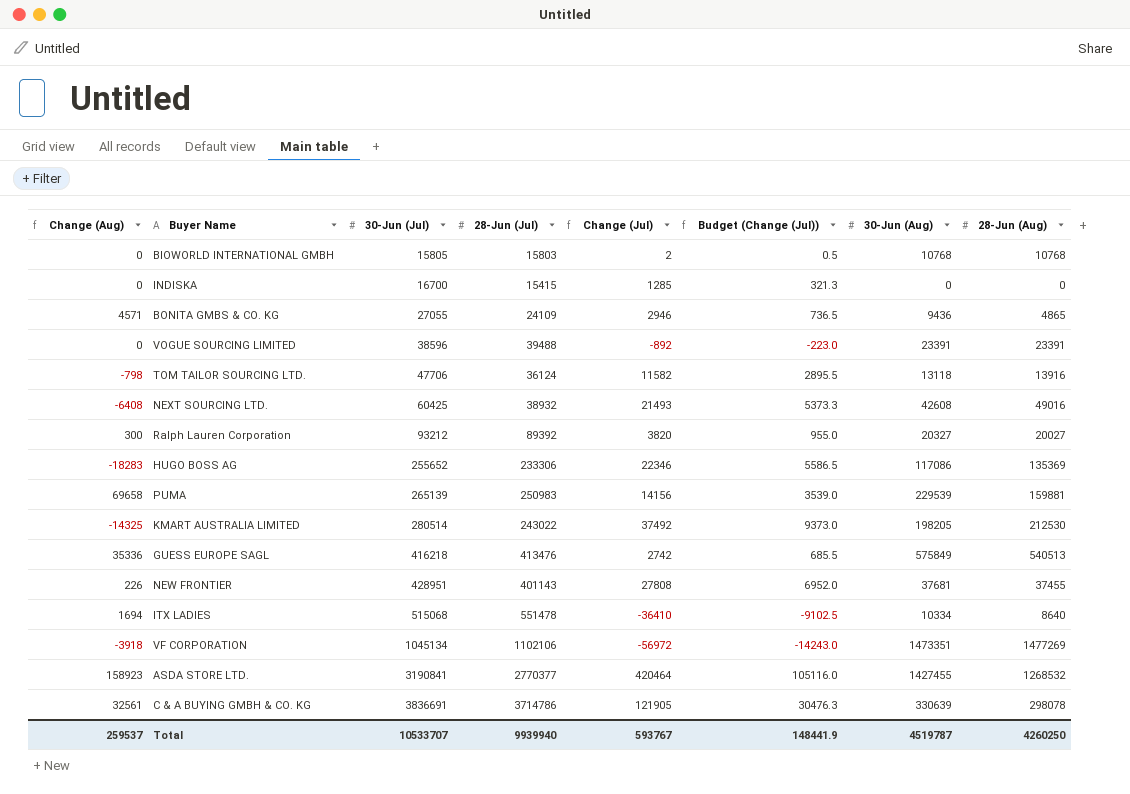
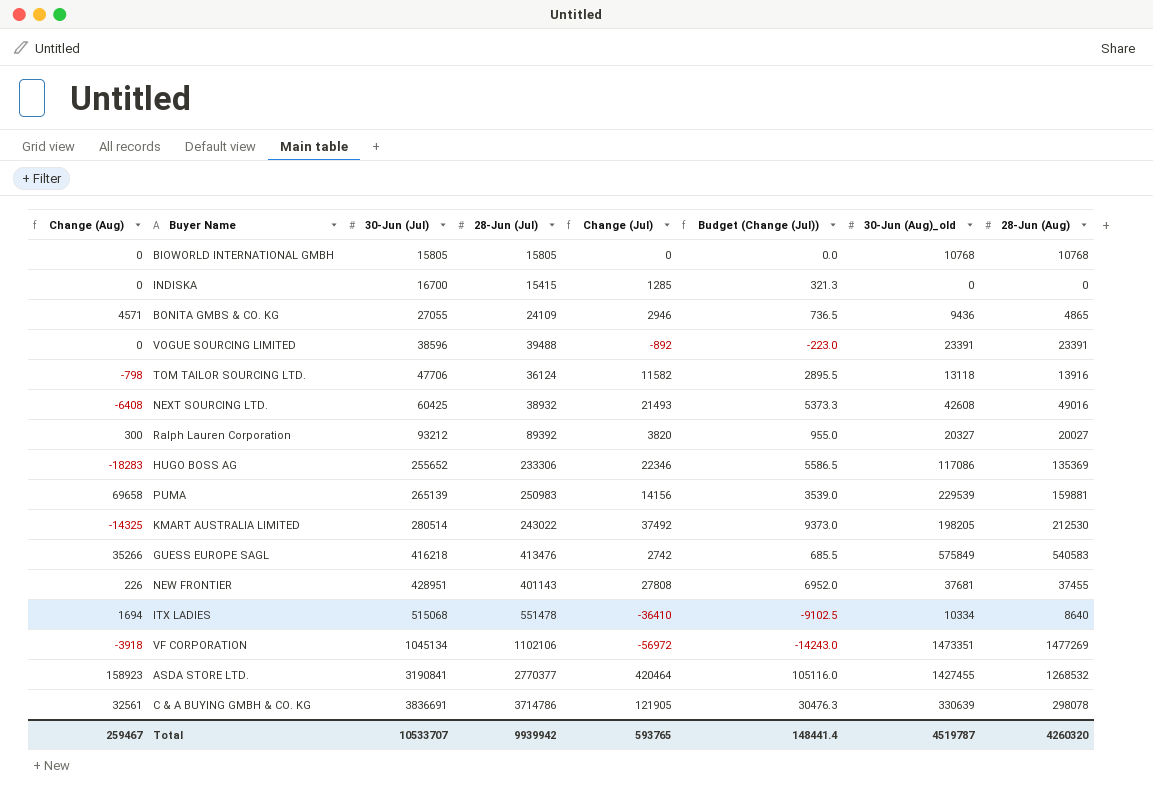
column name: 30-Jun (Aug) -> 30-Jun (Aug)_old
BIOWORLD INTERNATIONAL GMBH | 28-Jun (Jul): 15803 -> 15805
BIOWORLD INTERNATIONAL GMBH | Change (Jul): 2 -> 0
BIOWORLD INTERNATIONAL GMBH | Budget (Change (Jul)): 0.5 -> 0.0
GUESS EUROPE SAGL | Change (Aug): 35336 -> 35266
GUESS EUROPE SAGL | 28-Jun (Aug): 540513 -> 540583
Total | Change (Aug): 259537 -> 259467
Total | 28-Jun (Jul): 9939940 -> 9939942
Total | Change (Jul): 593767 -> 593765
Total | Budget (Change (Jul)): 148441.9 -> 148441.4
Total | 28-Jun (Aug): 4260250 -> 4260320

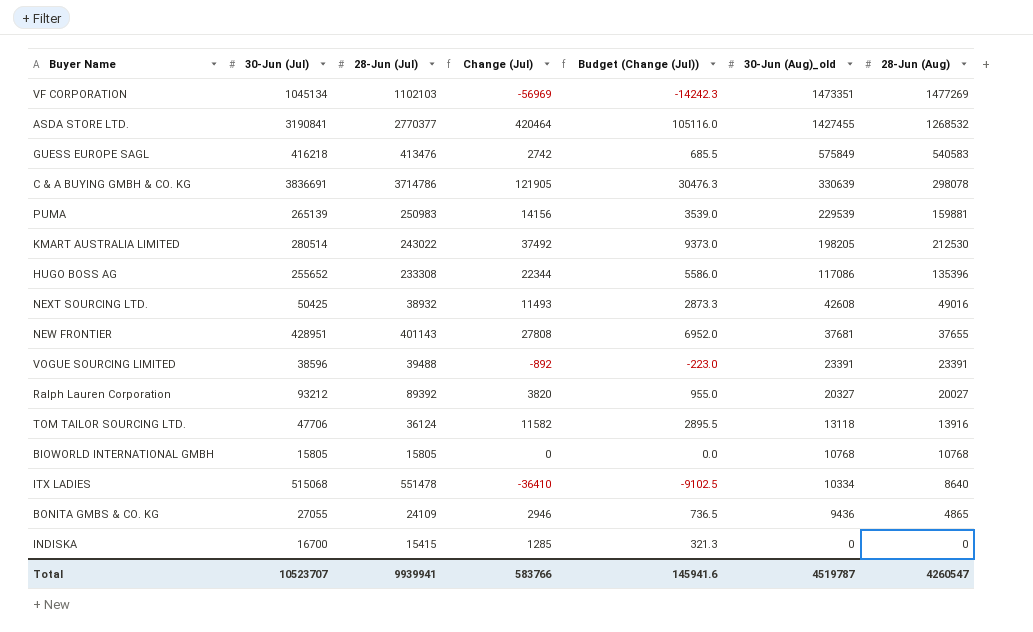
row order: 30-Jun (Jul) ascending -> 30-Jun (Aug)_old descending
column Change (Aug) | formula: [30-Jun (Aug)_old] - [28-Jun (Aug)] -> none
VF CORPORATION | 28-Jun (Jul): 1102106 -> 1102103
VF CORPORATION | Change (Jul): -56972 -> -56969
VF CORPORATION | Budget (Change (Jul)): -14243.0 -> -14242.3
HUGO BOSS AG | 28-Jun (Jul): 233306 -> 233308
HUGO BOSS AG | Change (Jul): 22346 -> 22344
HUGO BOSS AG | Budget (Change (Jul)): 5586.5 -> 5586.0
HUGO BOSS AG | 28-Jun (Aug): 135369 -> 135396
NEXT SOURCING LTD. | 30-Jun (Jul): 60425 -> 50425
NEXT SOURCING LTD. | Change (Jul): 21493 -> 11493
NEXT SOURCING LTD. | Budget (Change (Jul)): 5373.3 -> 2873.3
NEW FRONTIER | 28-Jun (Aug): 37455 -> 37655
Total | 30-Jun (Jul): 10533707 -> 10523707
Total | 28-Jun (Jul): 9939942 -> 9939941
Total | Change (Jul): 593765 -> 583766
Total | Budget (Change (Jul)): 148441.4 -> 145941.6
Total | 28-Jun (Aug): 4260320 -> 4260547

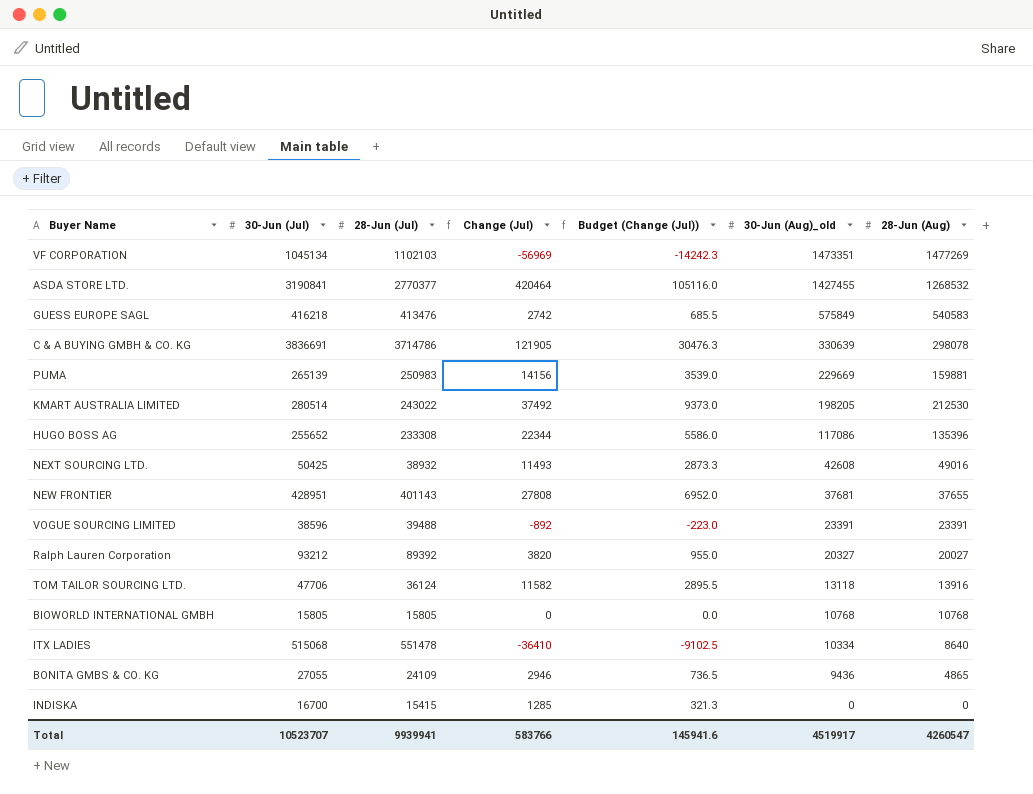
PUMA | 30-Jun (Aug)_old: 229539 -> 229669
Total | 30-Jun (Aug)_old: 4519787 -> 4519917

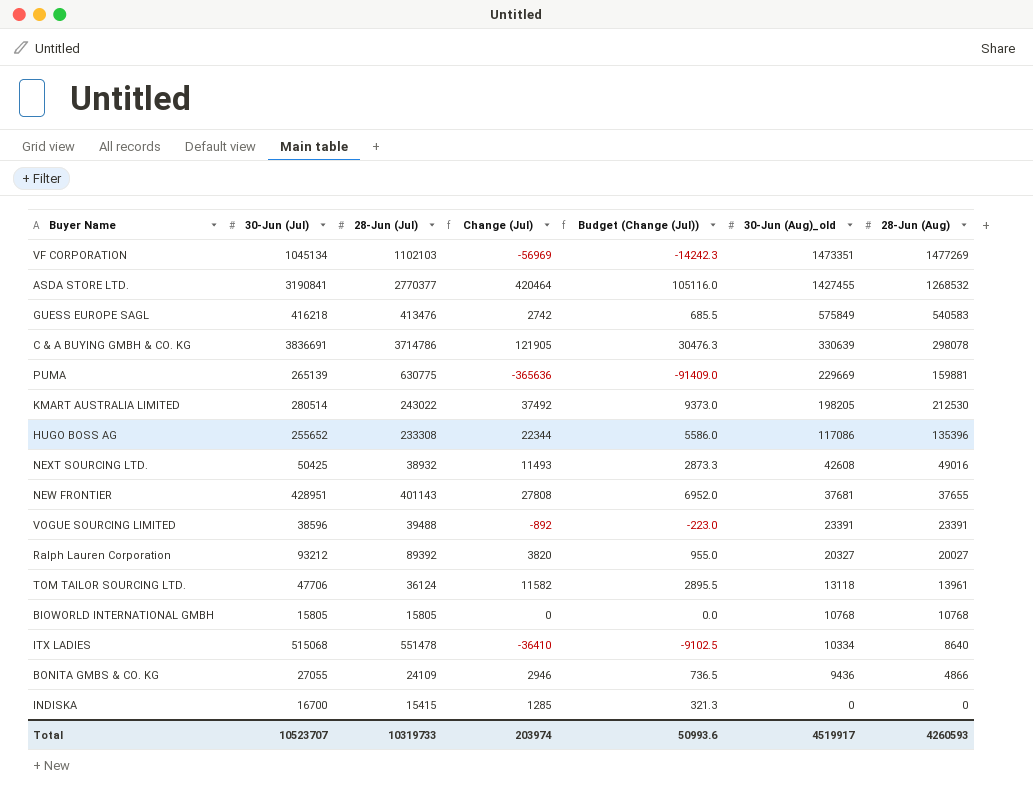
PUMA | 28-Jun (Jul): 250983 -> 630775
PUMA | Change (Jul): 14156 -> -365636
PUMA | Budget (Change (Jul)): 3539.0 -> -91409.0
TOM TAILOR SOURCING LTD. | 28-Jun (Aug): 13916 -> 13961
BONITA GMBS & CO. KG | 28-Jun (Aug): 4865 -> 4866
Total | 28-Jun (Jul): 9939941 -> 10319733
Total | Change (Jul): 583766 -> 203974
Total | Budget (Change (Jul)): 145941.6 -> 50993.6
Total | 28-Jun (Aug): 4260547 -> 4260593

